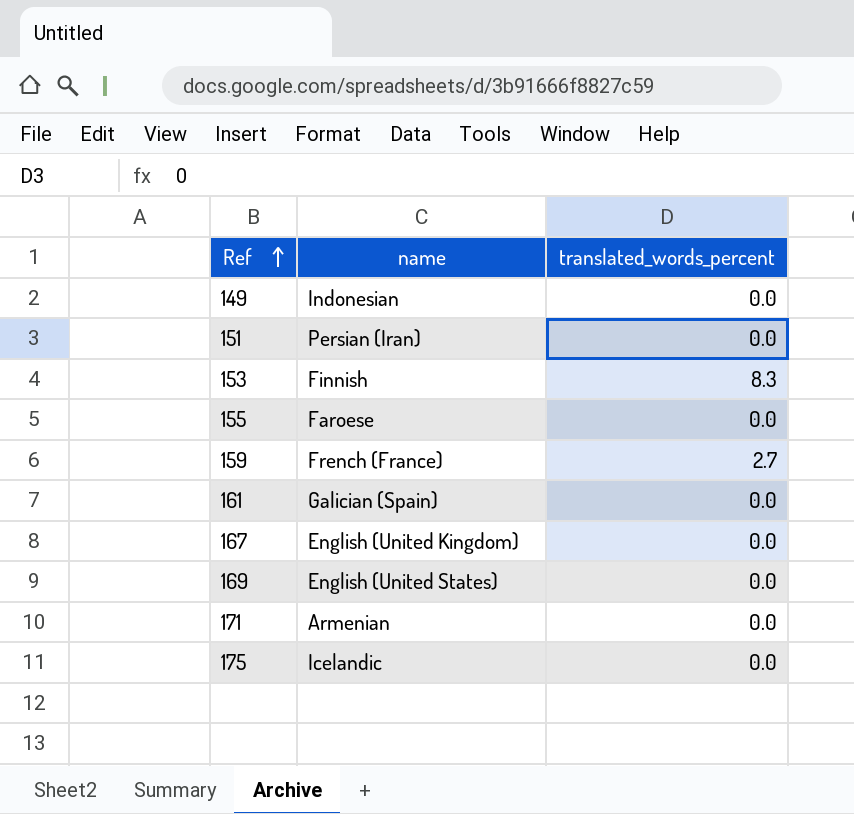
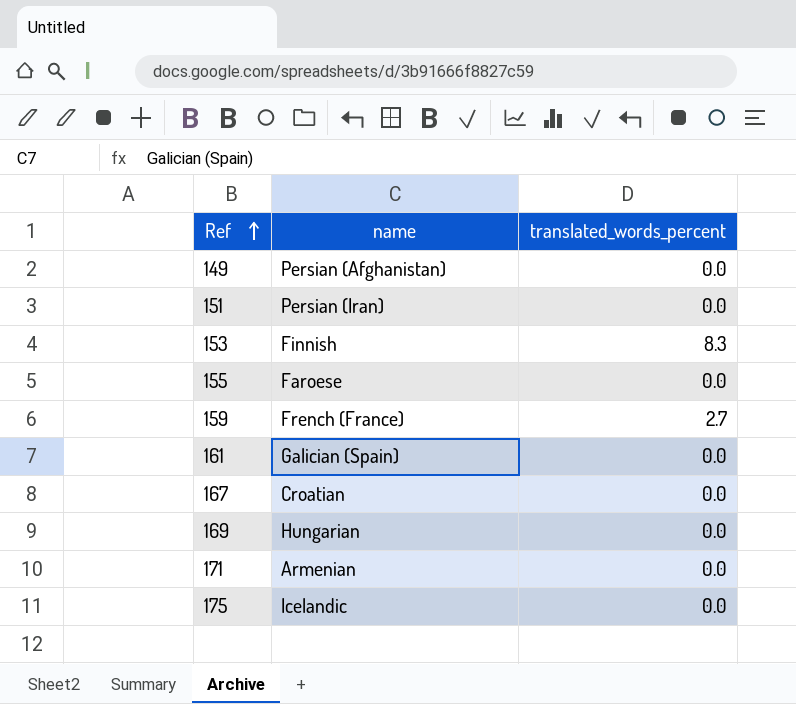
149 | name: Indonesian -> Persian (Afghanistan)
167 | name: English (United Kingdom) -> Croatian
169 | name: English (United States) -> Hungarian

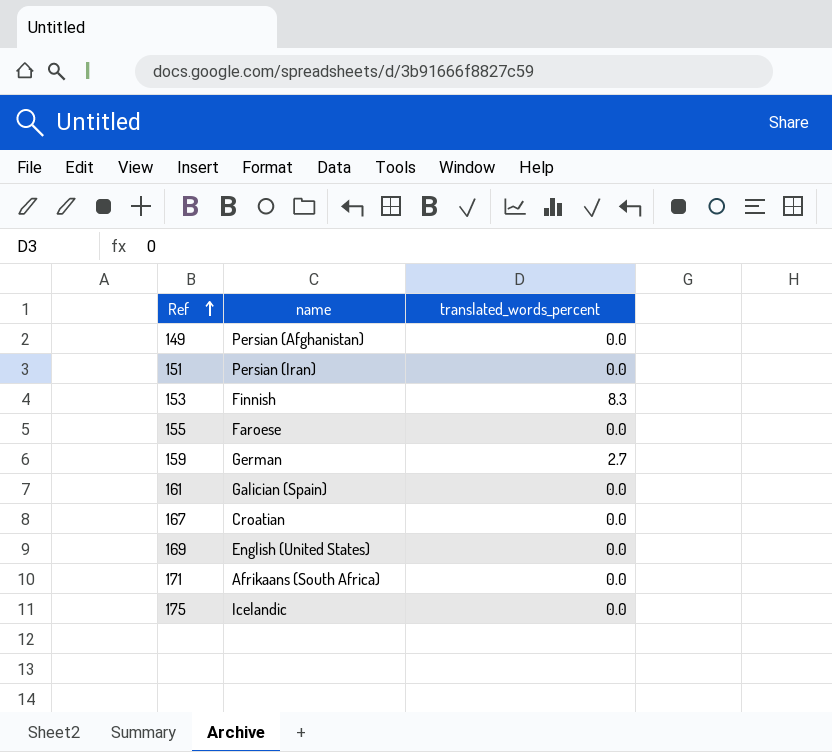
159 | name: French (France) -> German
169 | name: Hungarian -> English (United States)
171 | name: Armenian -> Afrikaans (South Africa)

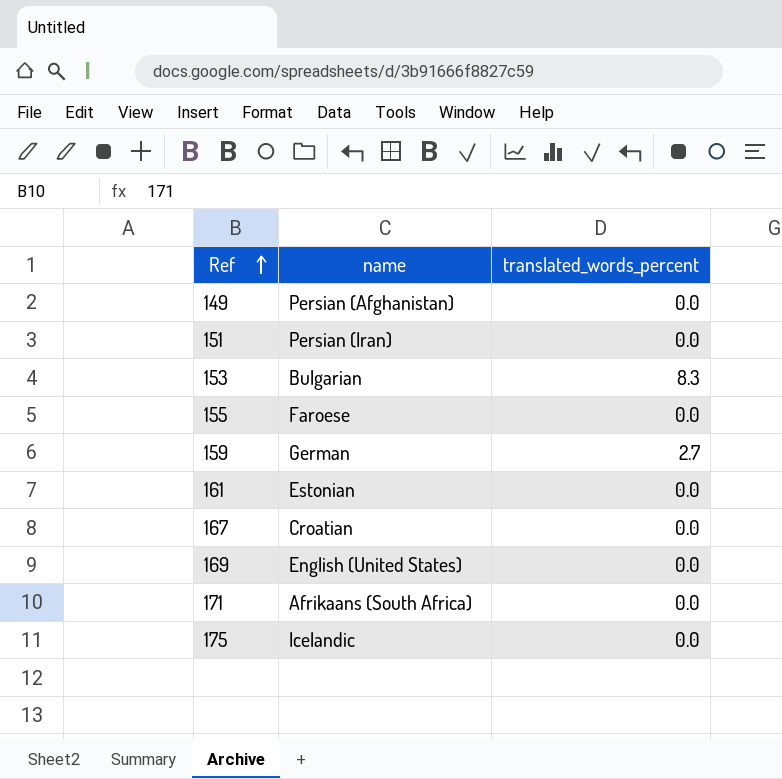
153 | name: Finnish -> Bulgarian
161 | name: Galician (Spain) -> Estonian

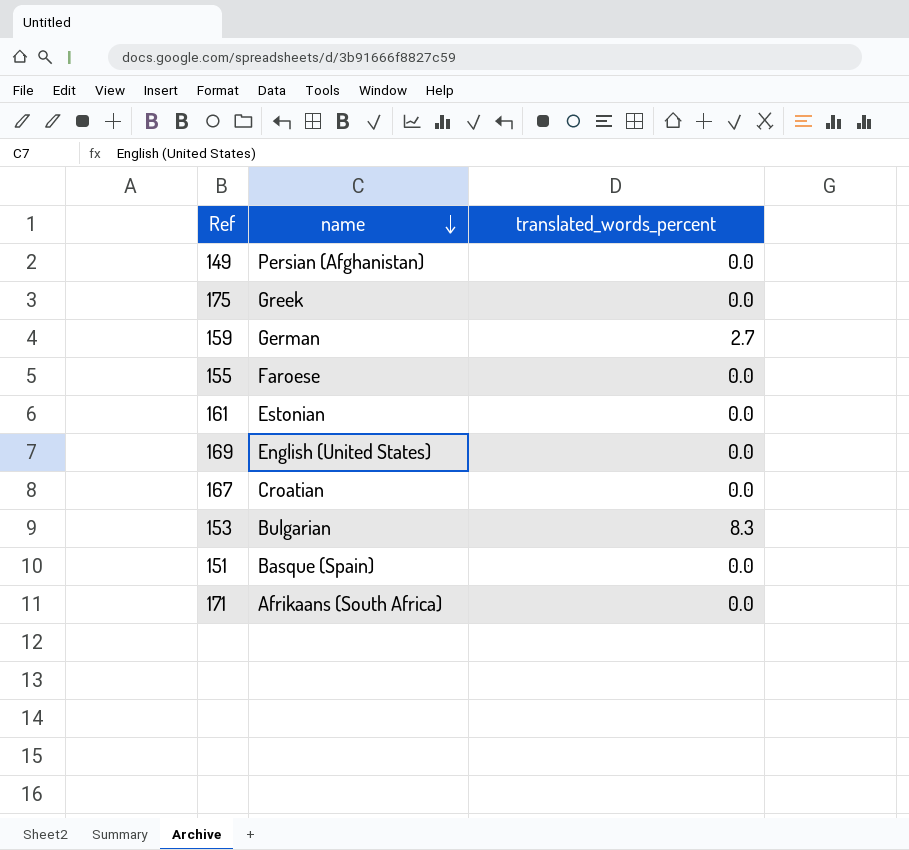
row order: Ref ascending -> name descending
175 | name: Icelandic -> Greek
151 | name: Persian (Iran) -> Basque (Spain)

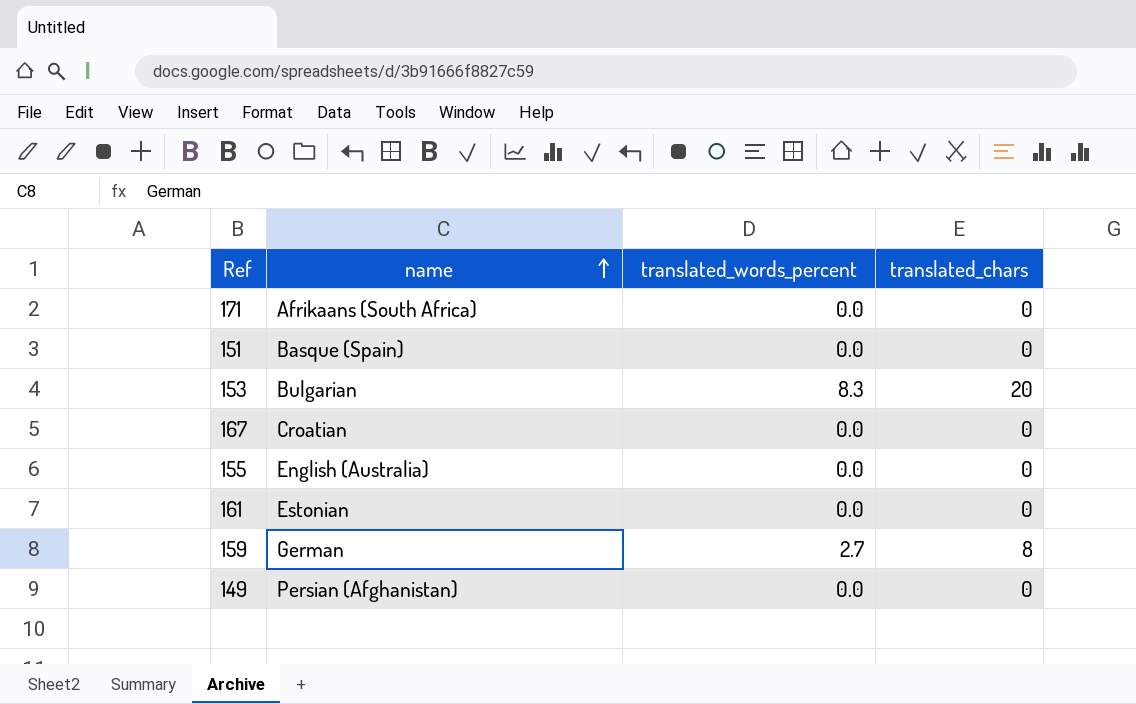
row order: name descending -> name ascending
column translated_chars | position: none -> 4
row 175: Greek | 0.0 -> none
row 169: English (United States) | 0.0 -> none
155 | name: Faroese -> English (Australia)

